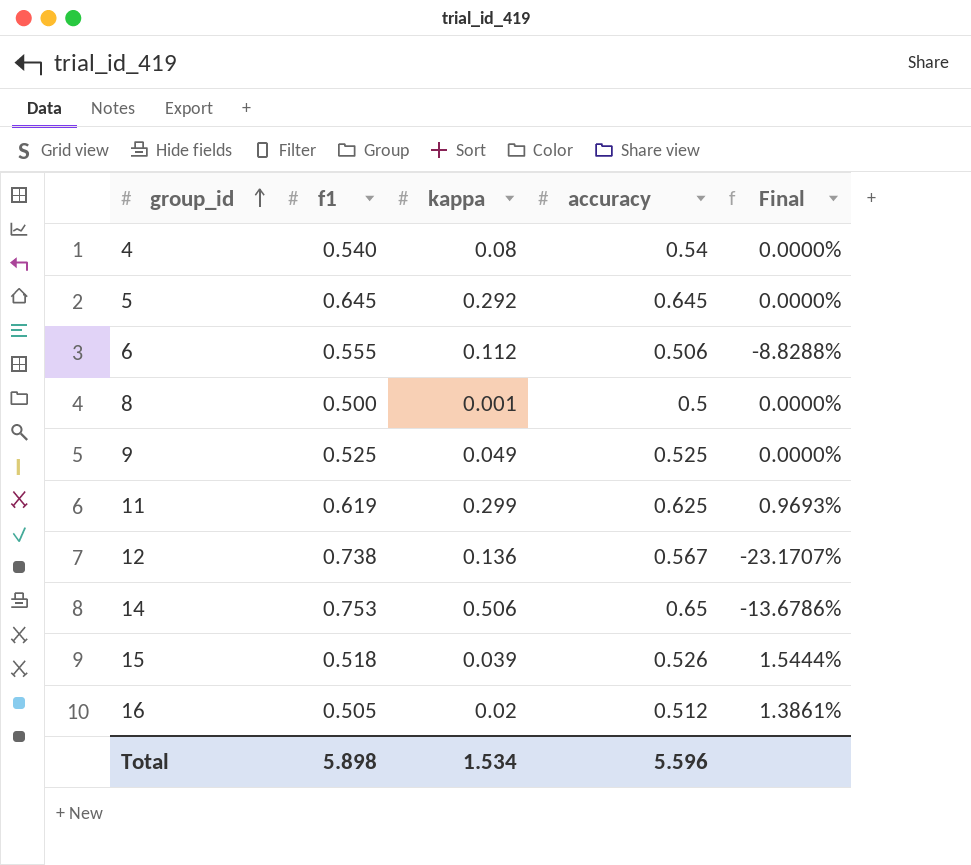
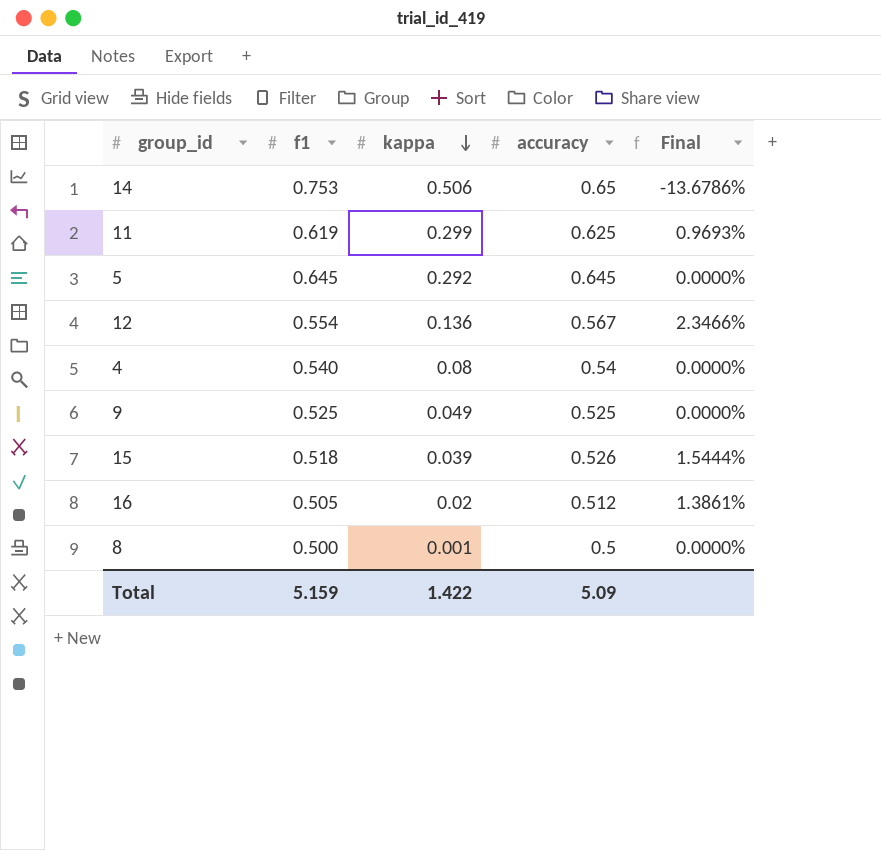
row order: group_id ascending -> kappa descending
row 6: 0.555 | 0.112 | 0.506 | -8.8288% -> none
12 | f1: 0.738 -> 0.554
12 | Final: -23.1707% -> 2.3466%
Total | f1: 5.898 -> 5.159
Total | kappa: 1.534 -> 1.422
Total | accuracy: 5.596 -> 5.09

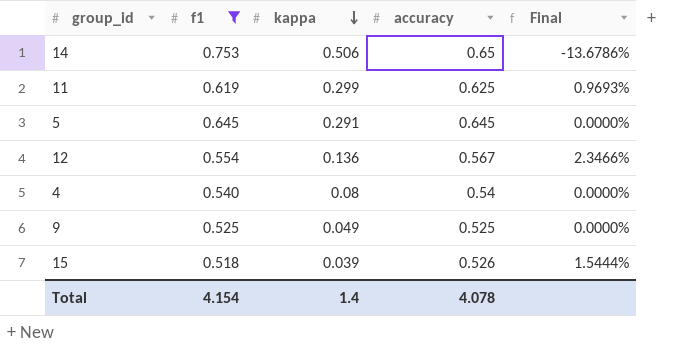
filter: none -> f1 >= 0.518
5 | kappa: 0.292 -> 0.291
Total | f1: 5.159 -> 4.154
Total | kappa: 1.422 -> 1.4
Total | accuracy: 5.09 -> 4.078

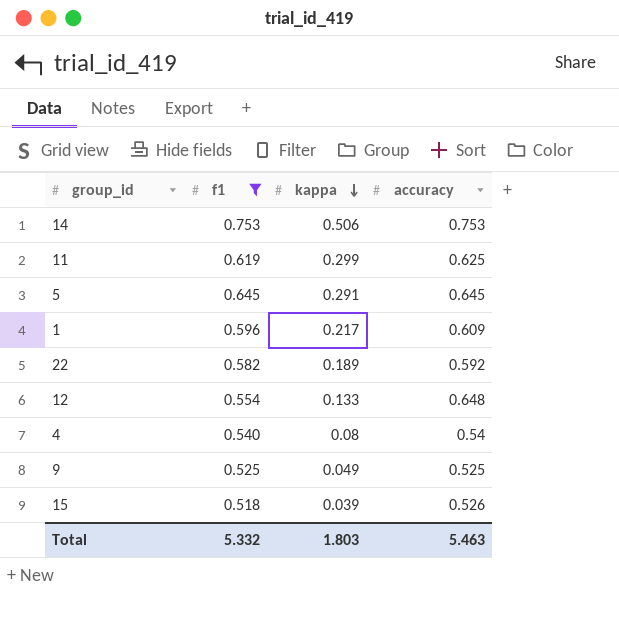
column Final | formula: ([accuracy] - [f1]) / [f1] -> none
14 | accuracy: 0.65 -> 0.753
row 1: none -> 0.596 | 0.217 | 0.609
row 22: none -> 0.582 | 0.189 | 0.592
12 | kappa: 0.136 -> 0.133
12 | accuracy: 0.567 -> 0.648
Total | f1: 4.154 -> 5.332
Total | kappa: 1.4 -> 1.803
Total | accuracy: 4.078 -> 5.463

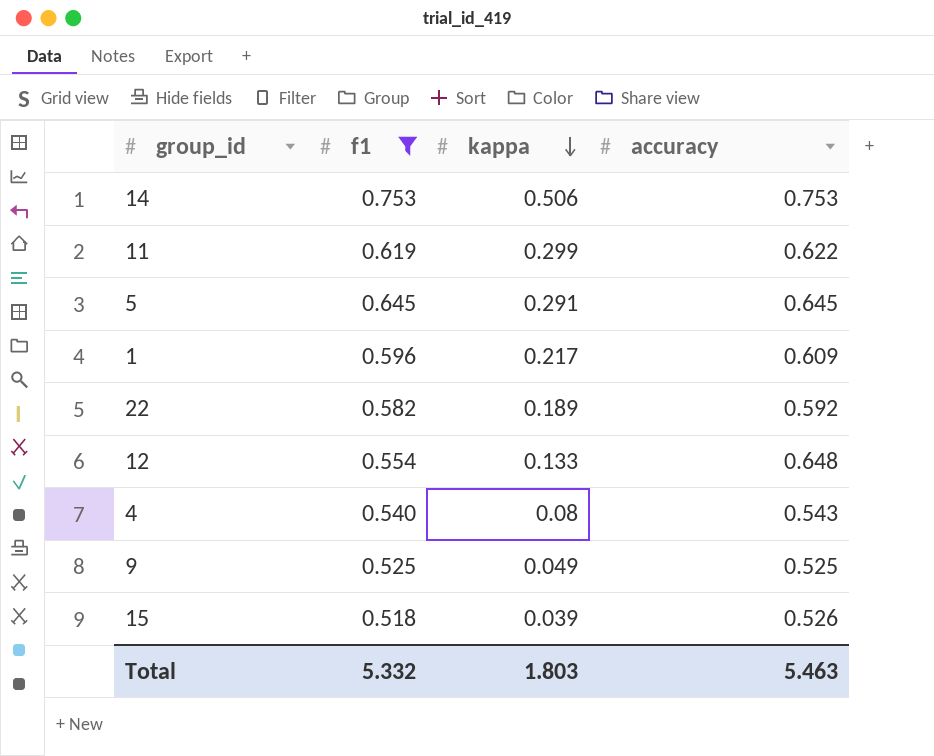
11 | accuracy: 0.625 -> 0.622
4 | accuracy: 0.54 -> 0.543

